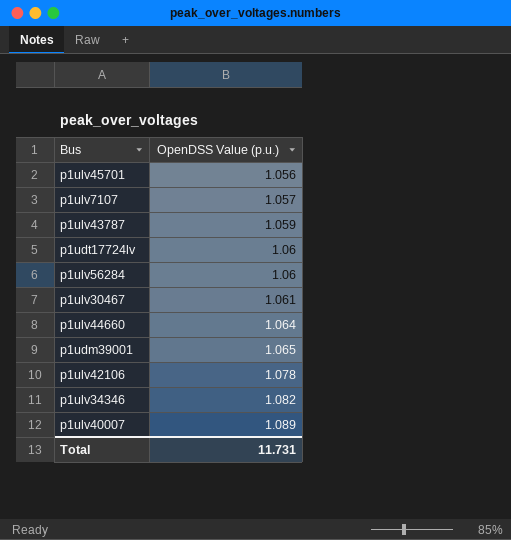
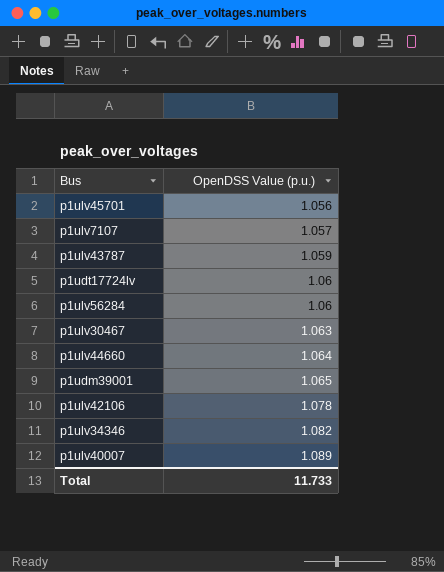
p1ulv30467 | OpenDSS Value (p.u.): 1.061 -> 1.063
Total | OpenDSS Value (p.u.): 11.731 -> 11.733

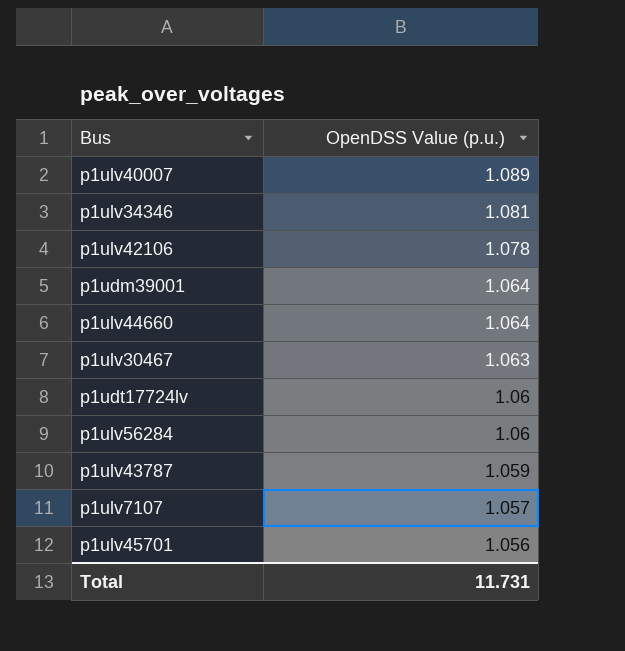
row order: OpenDSS Value (p.u.) ascending -> OpenDSS Value (p.u.) descending
p1ulv34346 | OpenDSS Value (p.u.): 1.082 -> 1.081
p1udm39001 | OpenDSS Value (p.u.): 1.065 -> 1.064
Total | OpenDSS Value (p.u.): 11.733 -> 11.731

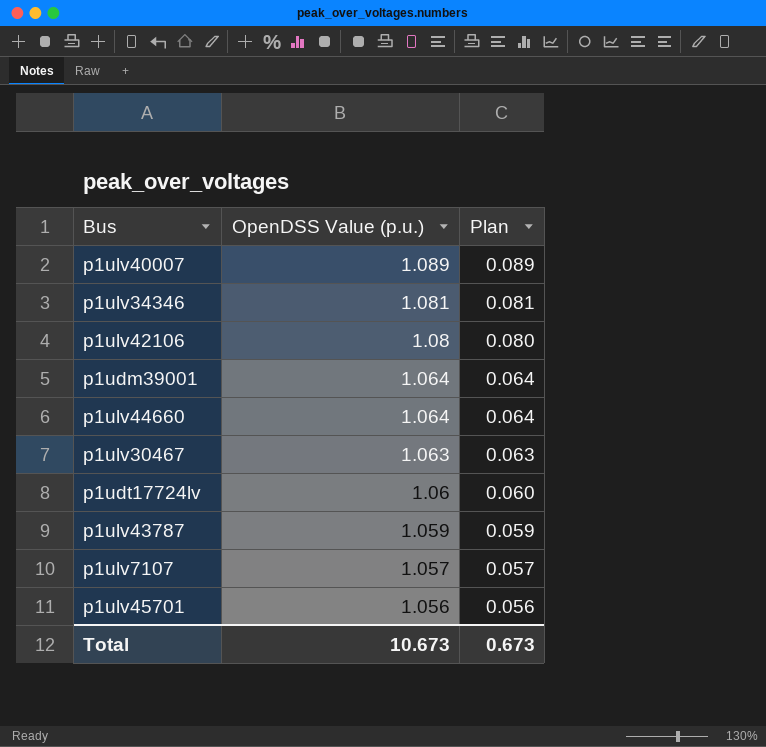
column Plan | formula: none -> [OpenDSS Value (p.u.)] - 1
row p1ulv56284: 1.06 -> none
p1ulv42106 | OpenDSS Value (p.u.): 1.078 -> 1.08
Total | OpenDSS Value (p.u.): 11.731 -> 10.673

